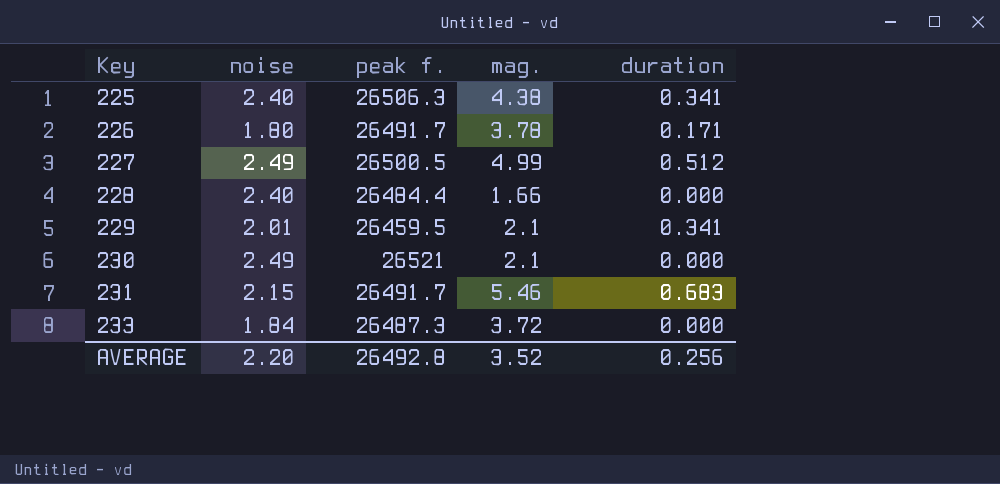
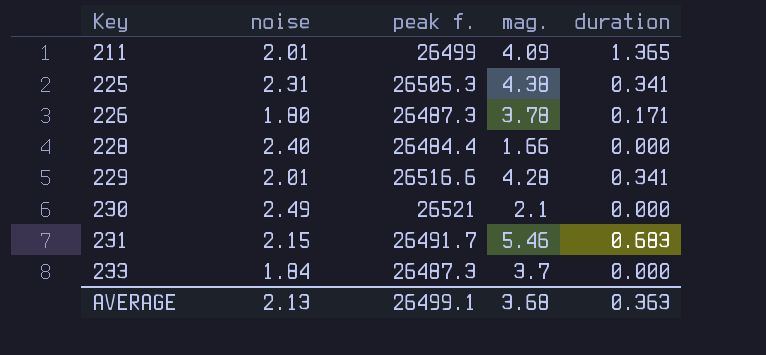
row 227: 2.49 | 26500.5 | 4.99 | 0.512 -> none
row 211: none -> 2.01 | 26499 | 4.09 | 1.365
225 | noise: 2.40 -> 2.31
225 | peak f.: 26506.3 -> 26505.3
226 | peak f.: 26491.7 -> 26487.3
229 | peak f.: 26459.5 -> 26516.6
229 | mag.: 2.1 -> 4.28
233 | mag.: 3.72 -> 3.7
AVERAGE | noise: 2.20 -> 2.13
AVERAGE | peak f.: 26492.8 -> 26499.1
AVERAGE | mag.: 3.52 -> 3.68
AVERAGE | duration: 0.256 -> 0.363

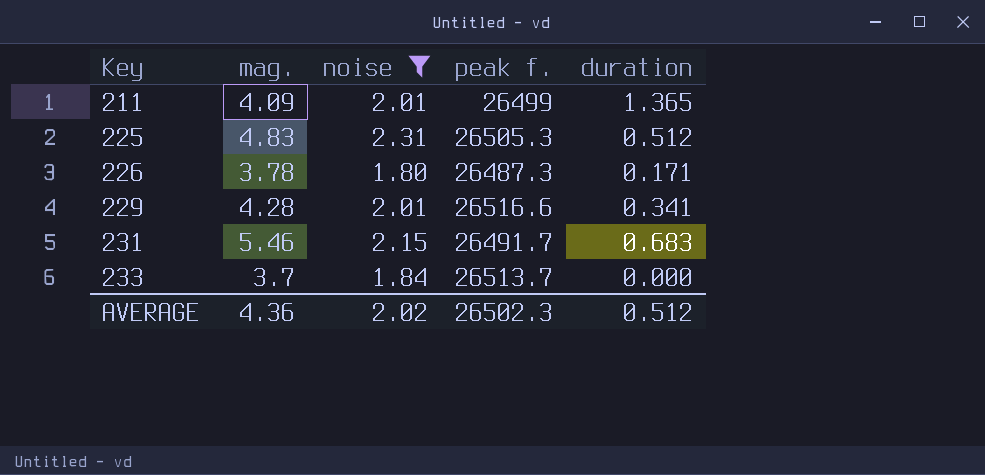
filter: none -> noise <= 2.31
column mag. | position: 4 -> 2
225 | mag.: 4.38 -> 4.83
225 | duration: 0.341 -> 0.512
233 | peak f.: 26487.3 -> 26513.7
AVERAGE | mag.: 3.68 -> 4.36
AVERAGE | noise: 2.13 -> 2.02
AVERAGE | peak f.: 26499.1 -> 26502.3
AVERAGE | duration: 0.363 -> 0.512

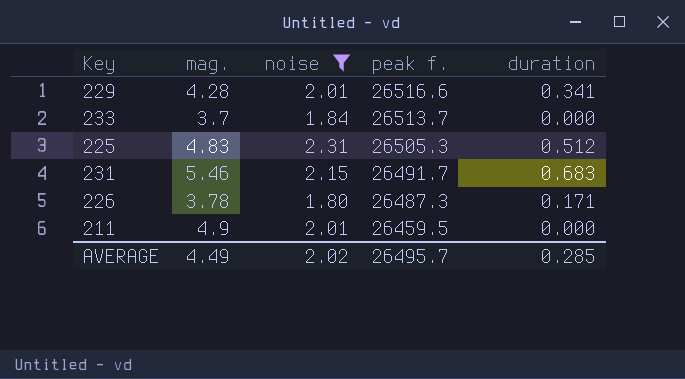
row order: Key ascending -> peak f. descending
211 | mag.: 4.09 -> 4.9
211 | peak f.: 26499 -> 26459.5
211 | duration: 1.365 -> 0.000
AVERAGE | mag.: 4.36 -> 4.49
AVERAGE | peak f.: 26502.3 -> 26495.7
AVERAGE | duration: 0.512 -> 0.285

